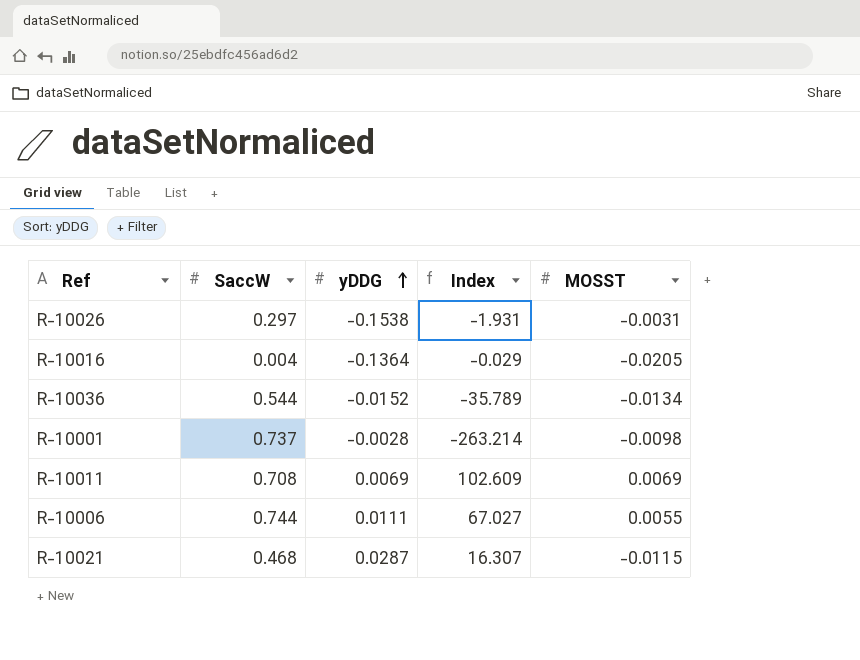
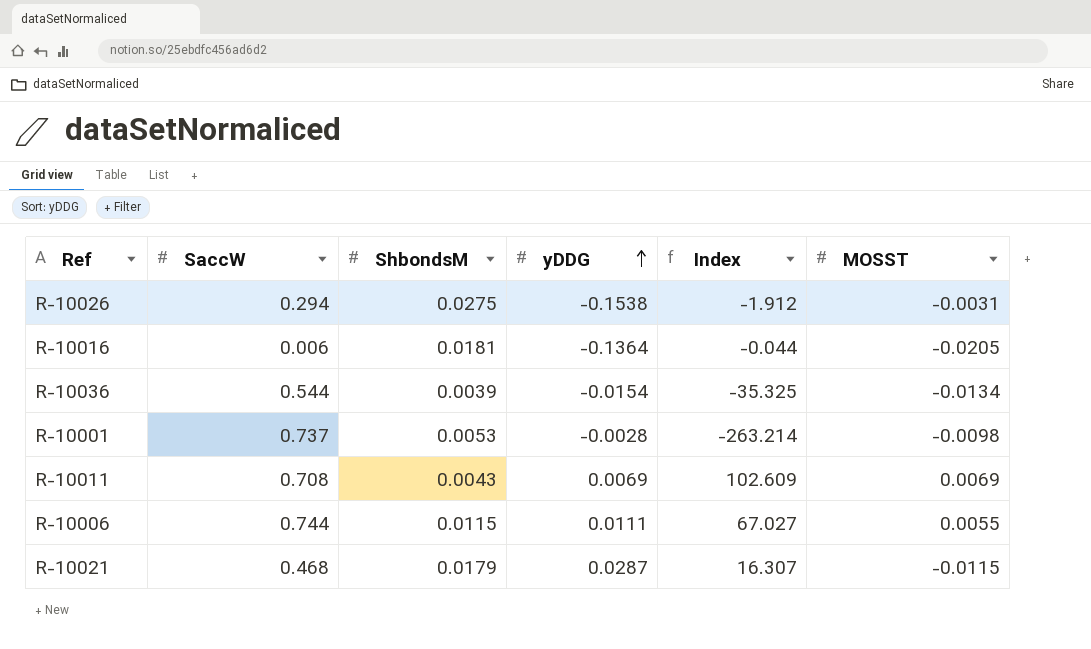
column ShbondsM | position: none -> 3
R-10026 | SaccW: 0.297 -> 0.294
R-10026 | Index: -1.931 -> -1.912
R-10016 | SaccW: 0.004 -> 0.006
R-10016 | Index: -0.029 -> -0.044
R-10036 | yDDG: -0.0152 -> -0.0154
R-10036 | Index: -35.789 -> -35.325

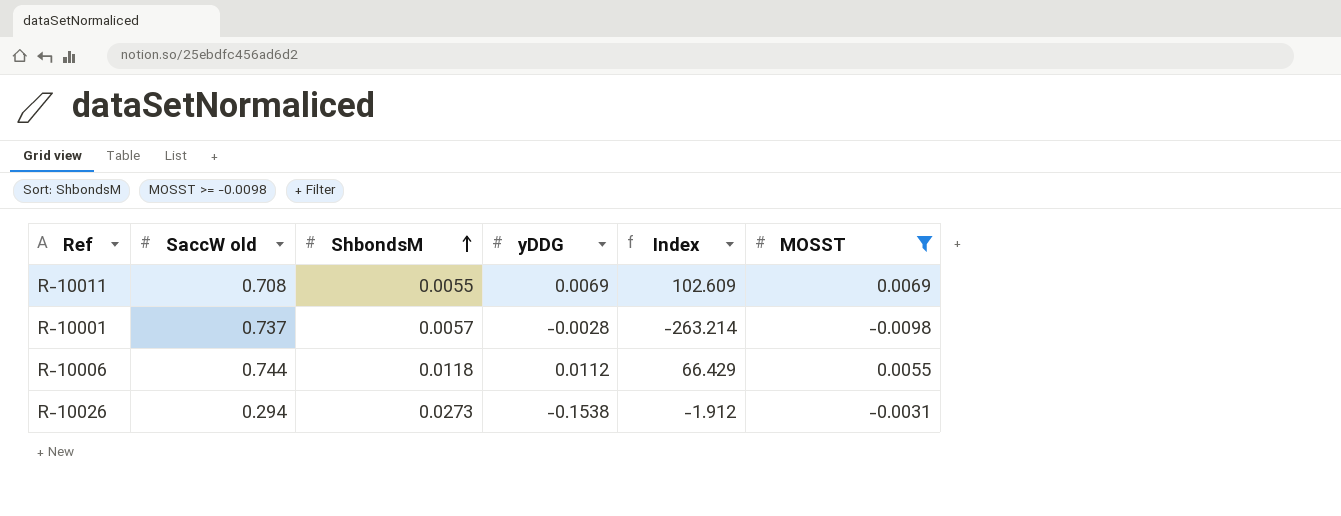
filter: none -> MOSST >= -0.0098
row order: yDDG ascending -> ShbondsM ascending
column name: SaccW -> SaccW old
R-10011 | ShbondsM: 0.0043 -> 0.0055
R-10001 | ShbondsM: 0.0053 -> 0.0057
R-10006 | ShbondsM: 0.0115 -> 0.0118
R-10006 | yDDG: 0.0111 -> 0.0112
R-10006 | Index: 67.027 -> 66.429
R-10026 | ShbondsM: 0.0275 -> 0.0273

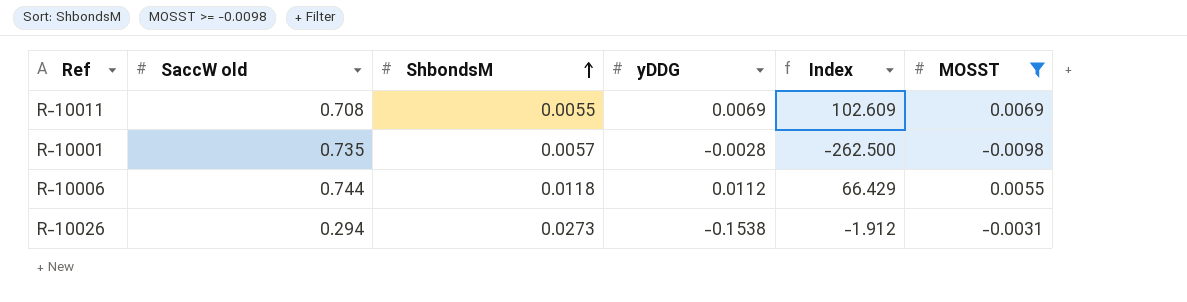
R-10001 | SaccW old: 0.737 -> 0.735
R-10001 | Index: -263.214 -> -262.500

